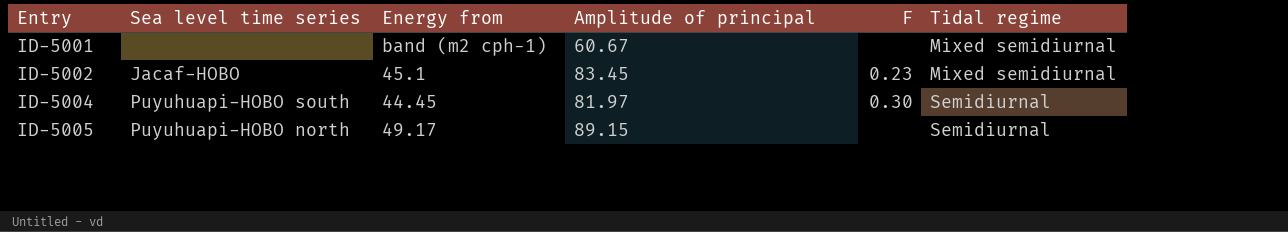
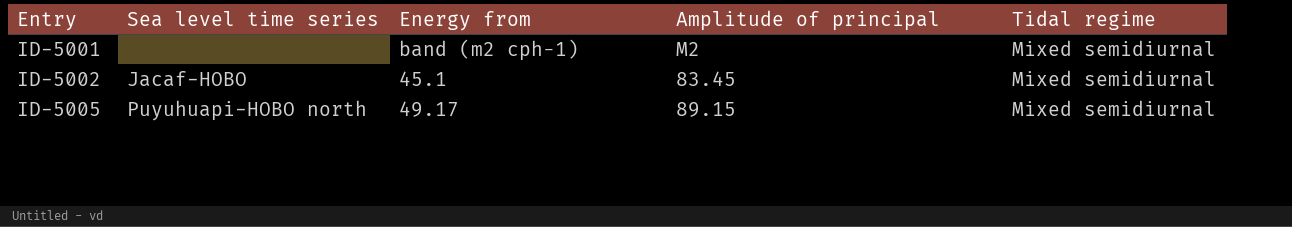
column F | position: 5 -> none
row ID-5004: Puyuhuapi-HOBO south | 44.45 | 81.97 | 0.30 | Semidiurnal -> none
ID-5001 | Amplitude of principal: 60.67 -> M2
ID-5005 | Tidal regime: Semidiurnal -> Mixed semidiurnal

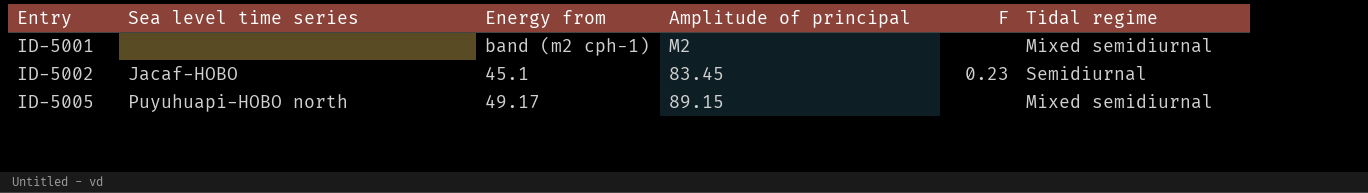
column F | position: none -> 5
ID-5002 | Tidal regime: Mixed semidiurnal -> Semidiurnal

